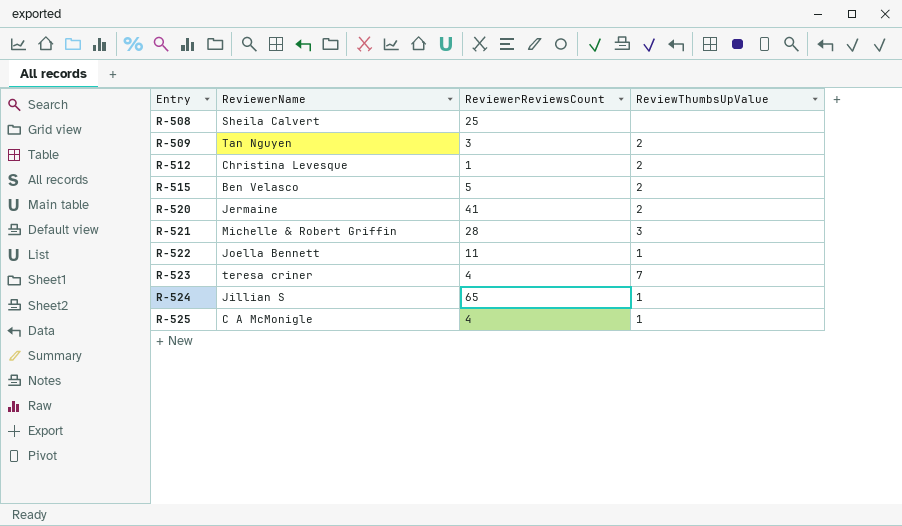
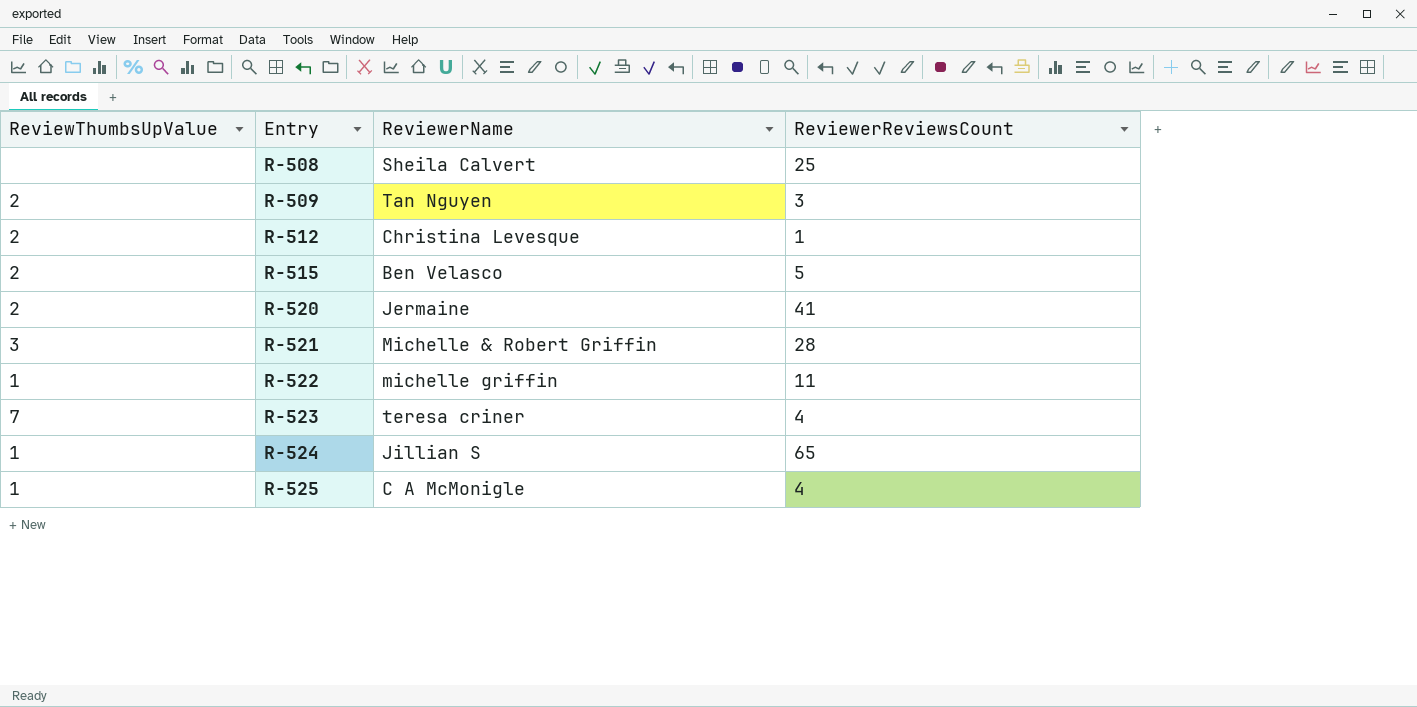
column ReviewThumbsUpValue | position: 4 -> 1
R-522 | ReviewerName: Joella Bennett -> michelle griffin

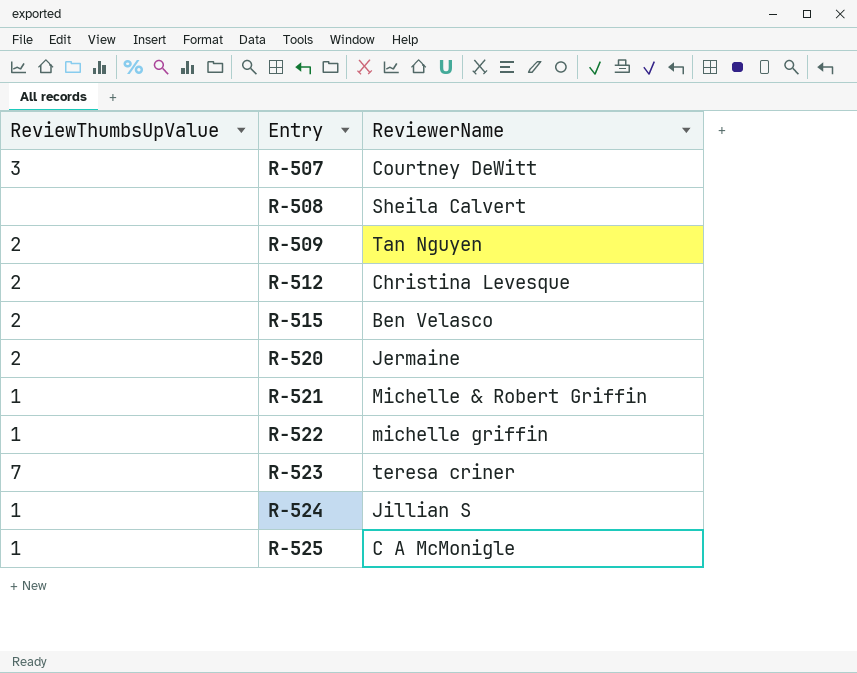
column ReviewerReviewsCount | position: 4 -> none
row R-507: none -> 3 | Courtney DeWitt
R-521 | ReviewThumbsUpValue: 3 -> 1

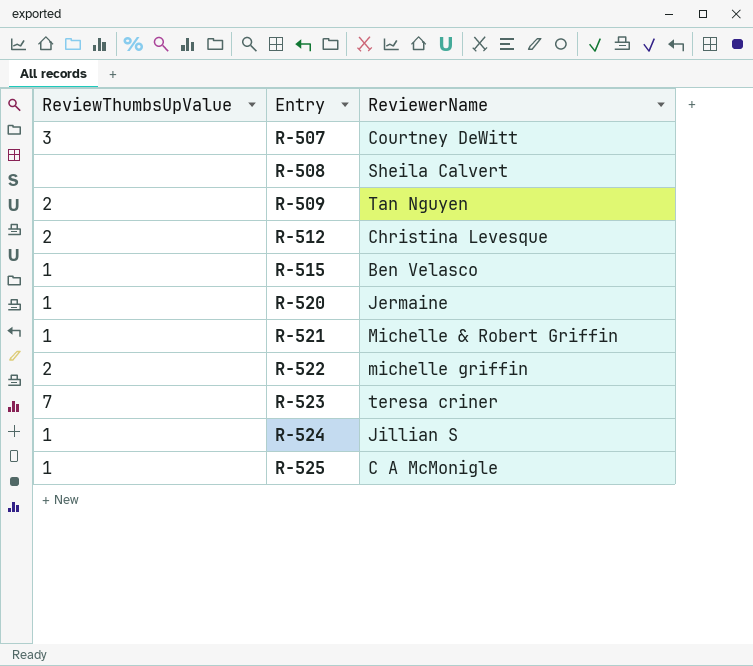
R-515 | ReviewThumbsUpValue: 2 -> 1
R-520 | ReviewThumbsUpValue: 2 -> 1
R-522 | ReviewThumbsUpValue: 1 -> 2

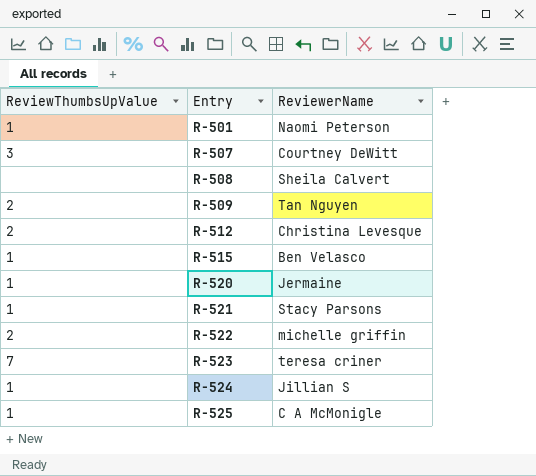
row R-501: none -> 1 | Naomi Peterson
R-521 | ReviewerName: Michelle & Robert Griffin -> Stacy Parsons

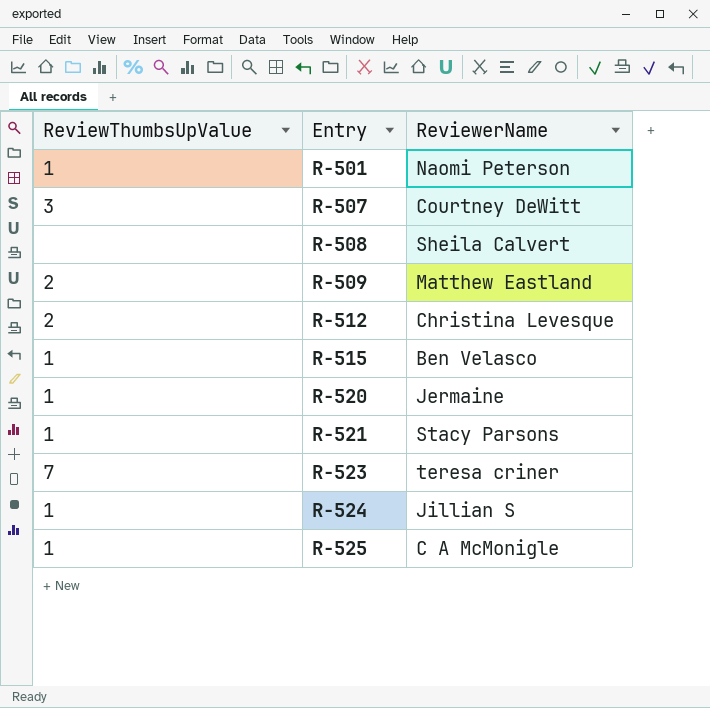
row R-522: 2 | michelle griffin -> none
R-509 | ReviewerName: Tan Nguyen -> Matthew Eastland

